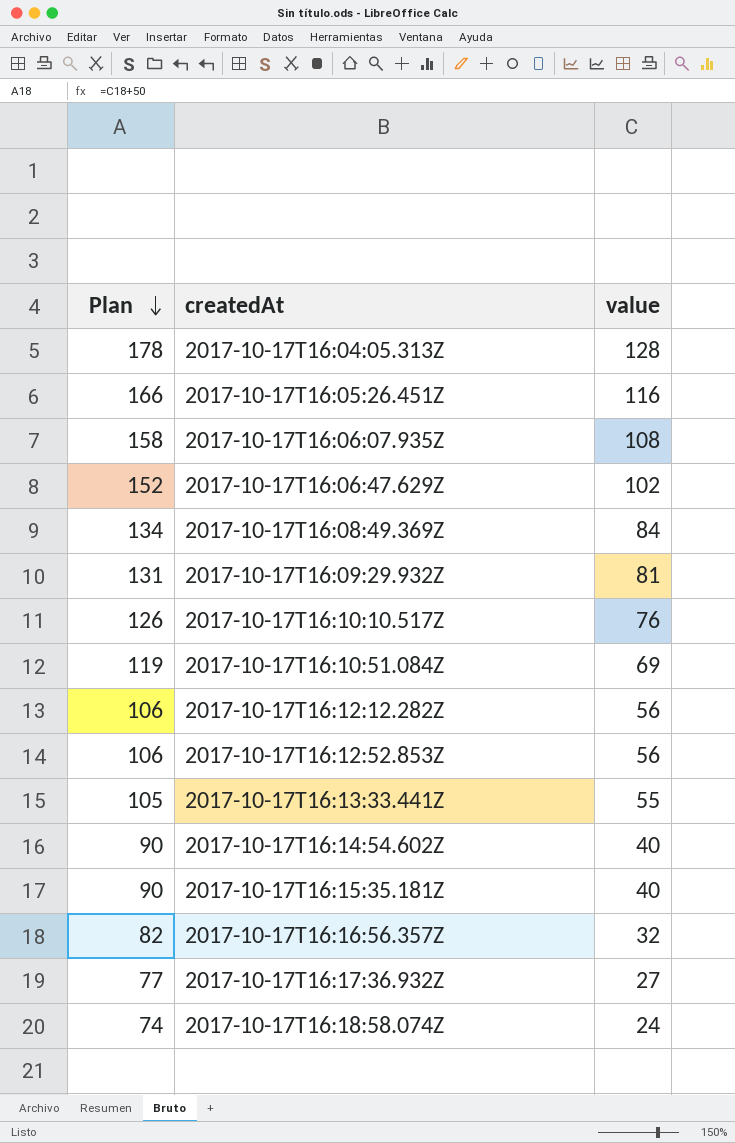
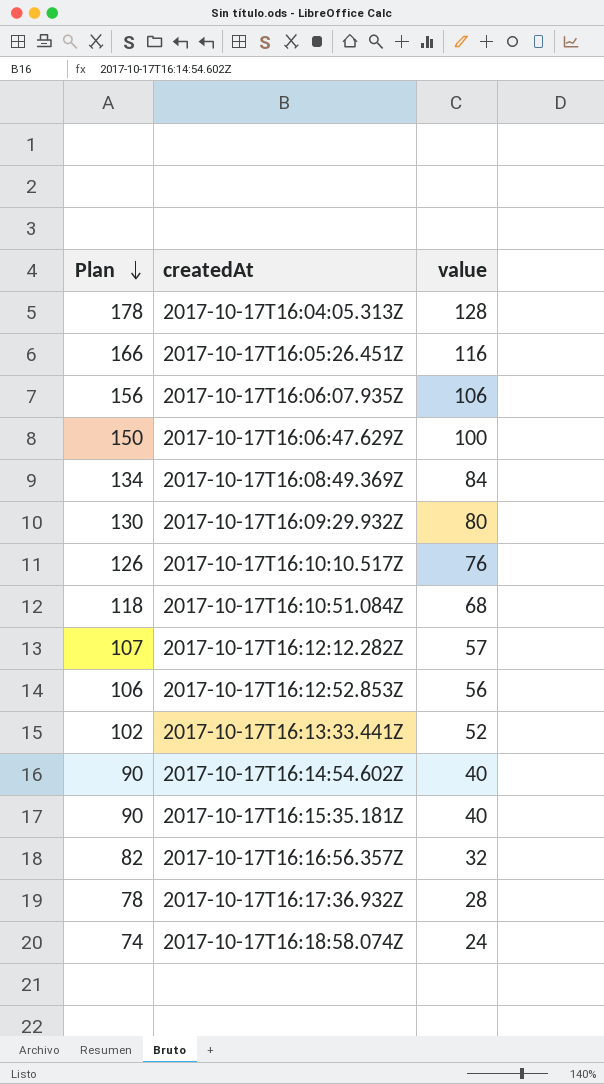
2017-10-17T16:06:07.935Z | Plan: 158 -> 156
2017-10-17T16:06:07.935Z | value: 108 -> 106
2017-10-17T16:06:47.629Z | Plan: 152 -> 150
2017-10-17T16:06:47.629Z | value: 102 -> 100
2017-10-17T16:09:29.932Z | Plan: 131 -> 130
2017-10-17T16:09:29.932Z | value: 81 -> 80
2017-10-17T16:10:51.084Z | Plan: 119 -> 118
2017-10-17T16:10:51.084Z | value: 69 -> 68
2017-10-17T16:12:12.282Z | Plan: 106 -> 107
2017-10-17T16:12:12.282Z | value: 56 -> 57
2017-10-17T16:13:33.441Z | Plan: 105 -> 102
2017-10-17T16:13:33.441Z | value: 55 -> 52
2017-10-17T16:17:36.932Z | Plan: 77 -> 78
2017-10-17T16:17:36.932Z | value: 27 -> 28

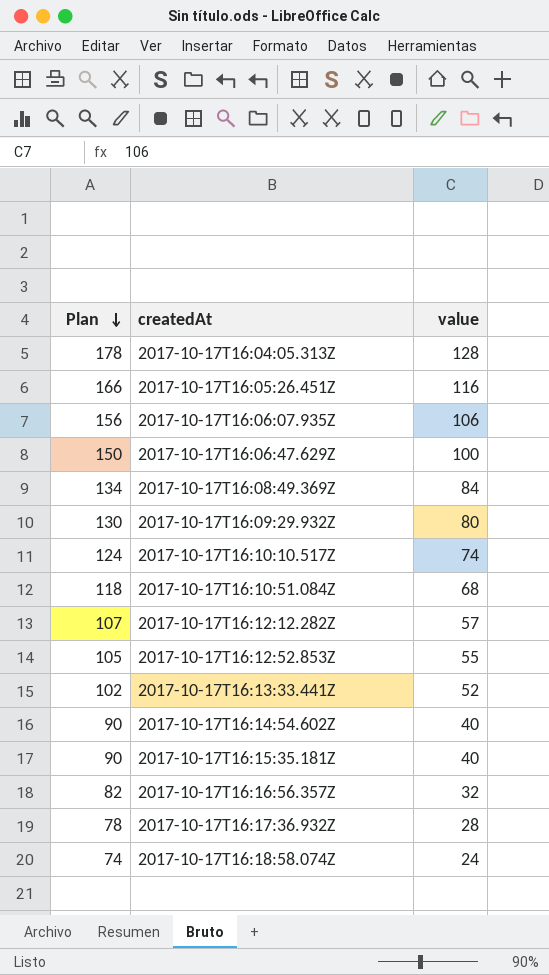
2017-10-17T16:10:10.517Z | Plan: 126 -> 124
2017-10-17T16:10:10.517Z | value: 76 -> 74
2017-10-17T16:12:52.853Z | Plan: 106 -> 105
2017-10-17T16:12:52.853Z | value: 56 -> 55

